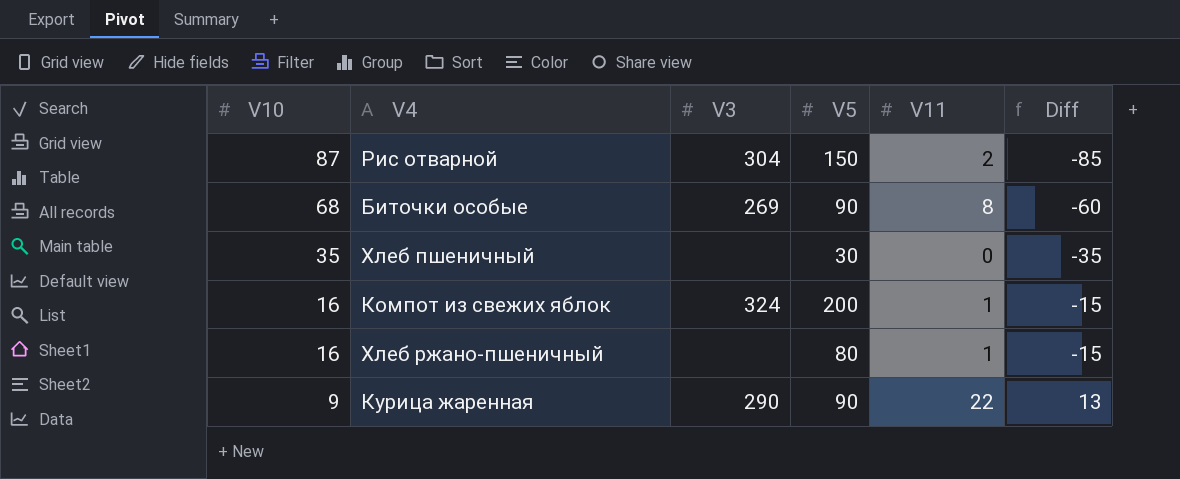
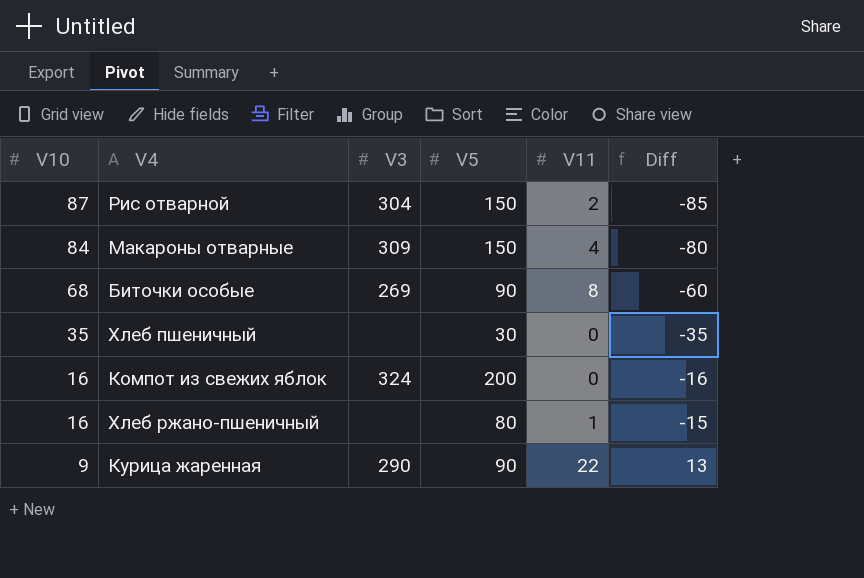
row Макароны отварные: none -> 84 | 309 | 150 | 4 | -80
Компот из свежих яблок | V11: 1 -> 0
Компот из свежих яблок | Diff: -15 -> -16

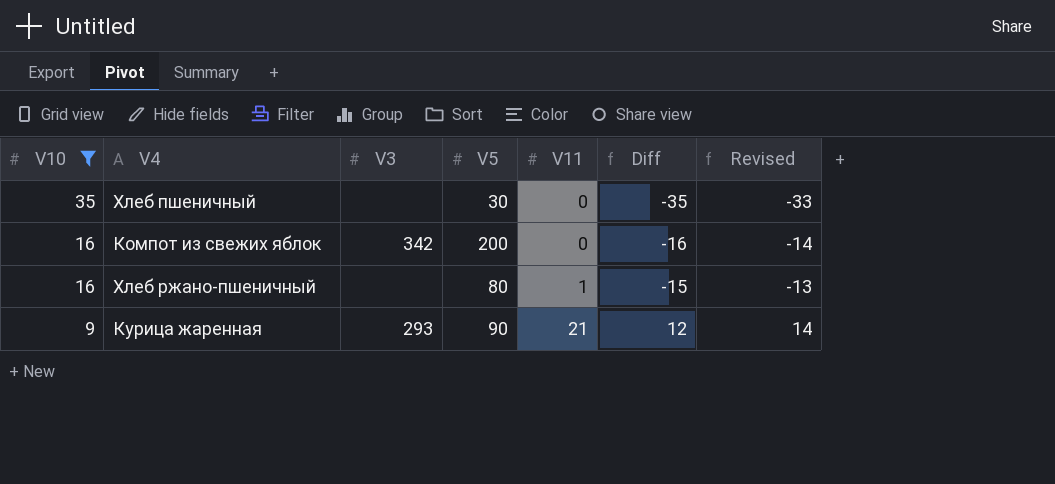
filter: none -> V10 <= 35
column Revised | formula: none -> [Diff] + 2
Компот из свежих яблок | V3: 324 -> 342
Курица жаренная | V3: 290 -> 293
Курица жаренная | V11: 22 -> 21
Курица жаренная | Diff: 13 -> 12

